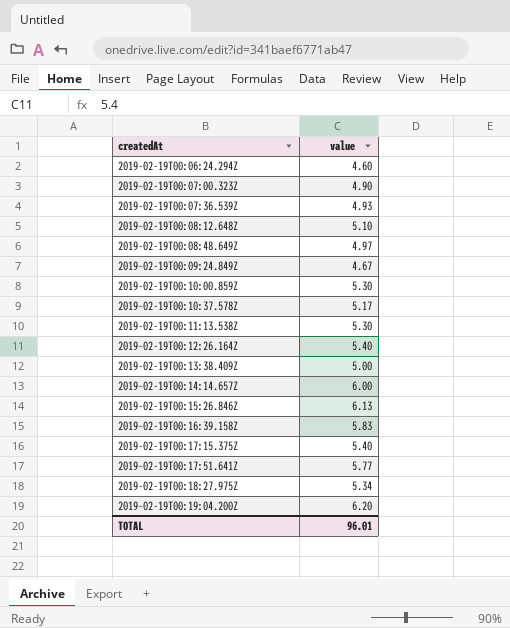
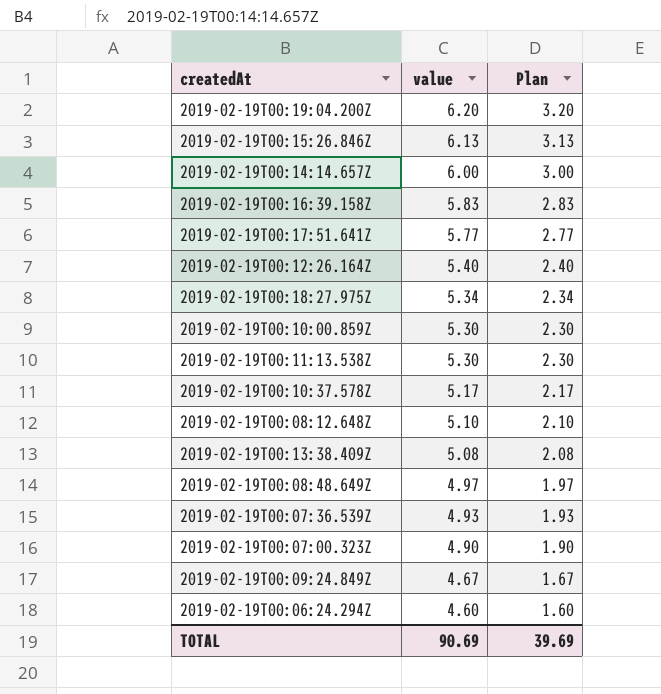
row order: createdAt ascending -> value descending
column Plan | formula: none -> [value] - 3
row 2019-02-19T00:17:15.375Z: 5.40 -> none
2019-02-19T00:13:38.409Z | value: 5.00 -> 5.08
TOTAL | value: 96.01 -> 90.69

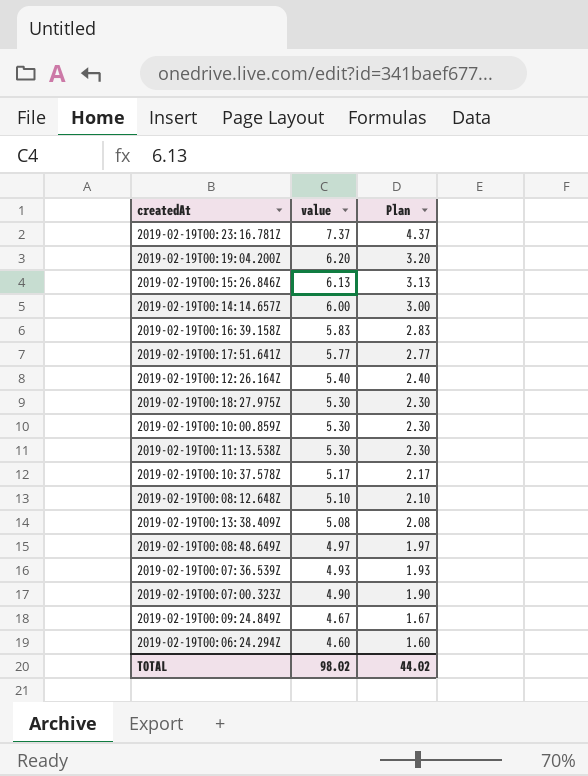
row 2019-02-19T00:23:16.781Z: none -> 7.37 | 4.37
2019-02-19T00:18:27.975Z | value: 5.34 -> 5.30
2019-02-19T00:18:27.975Z | Plan: 2.34 -> 2.30
TOTAL | value: 90.69 -> 98.02
TOTAL | Plan: 39.69 -> 44.02

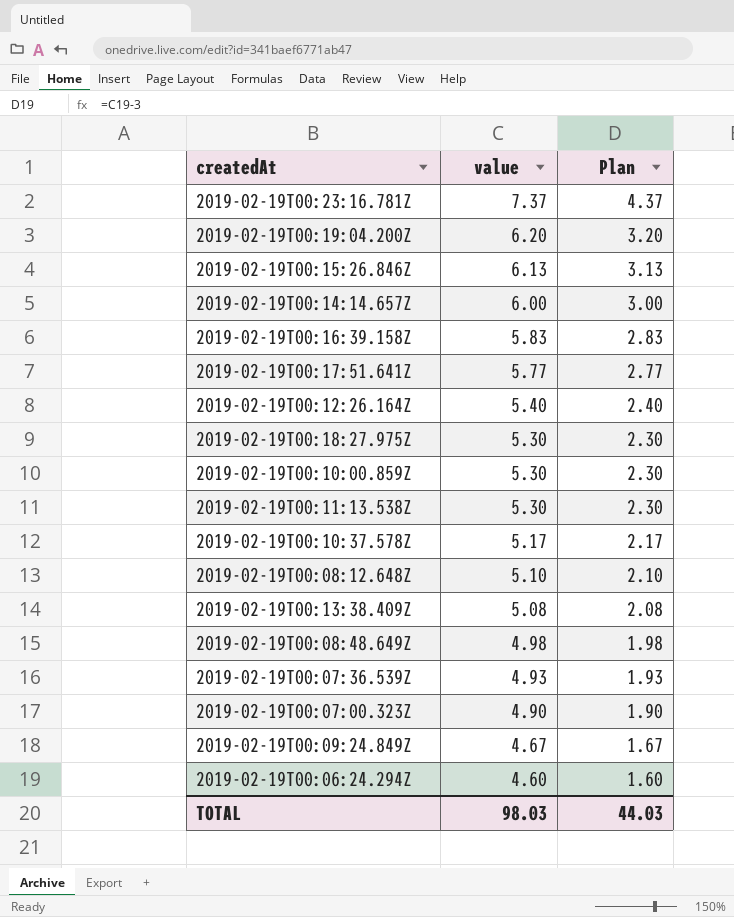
2019-02-19T00:08:48.649Z | value: 4.97 -> 4.98
2019-02-19T00:08:48.649Z | Plan: 1.97 -> 1.98
TOTAL | value: 98.02 -> 98.03
TOTAL | Plan: 44.02 -> 44.03

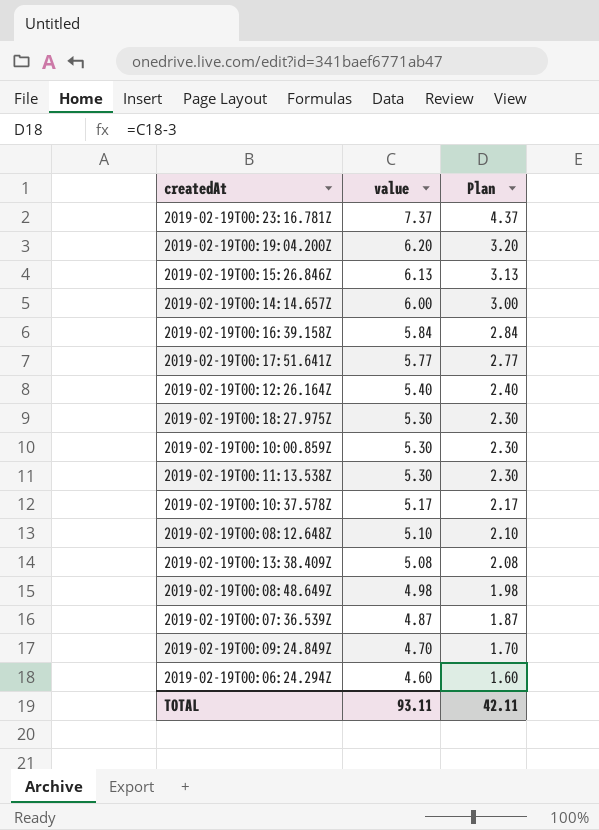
row 2019-02-19T00:07:00.323Z: 4.90 | 1.90 -> none
2019-02-19T00:16:39.158Z | value: 5.83 -> 5.84
2019-02-19T00:16:39.158Z | Plan: 2.83 -> 2.84
2019-02-19T00:07:36.539Z | value: 4.93 -> 4.87
2019-02-19T00:07:36.539Z | Plan: 1.93 -> 1.87
2019-02-19T00:09:24.849Z | value: 4.67 -> 4.70
2019-02-19T00:09:24.849Z | Plan: 1.67 -> 1.70
TOTAL | value: 98.03 -> 93.11
TOTAL | Plan: 44.03 -> 42.11

